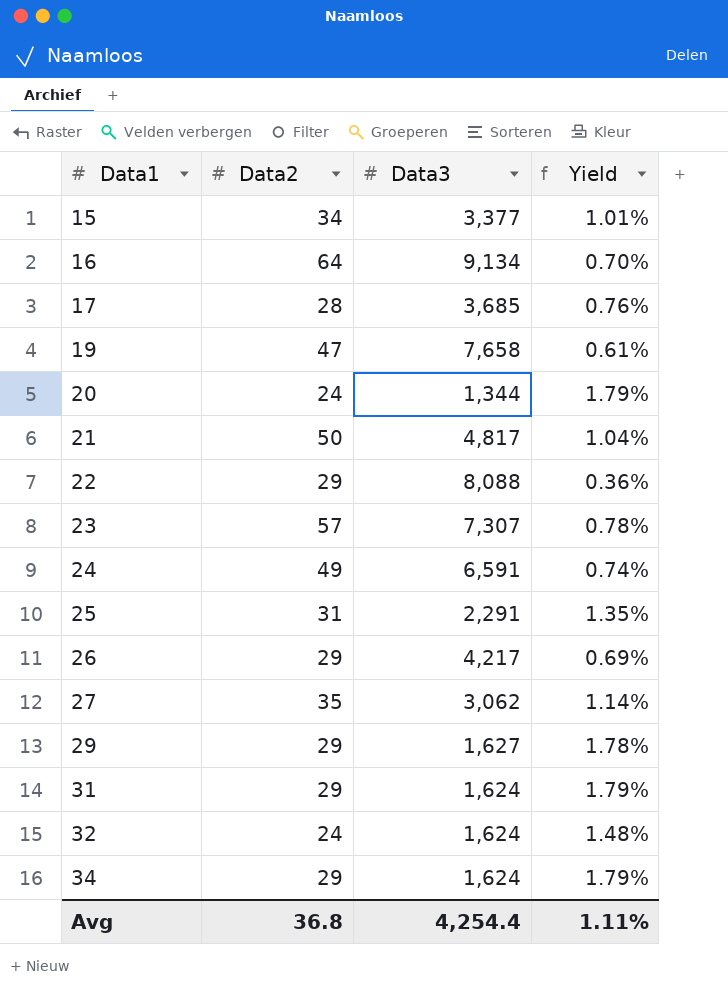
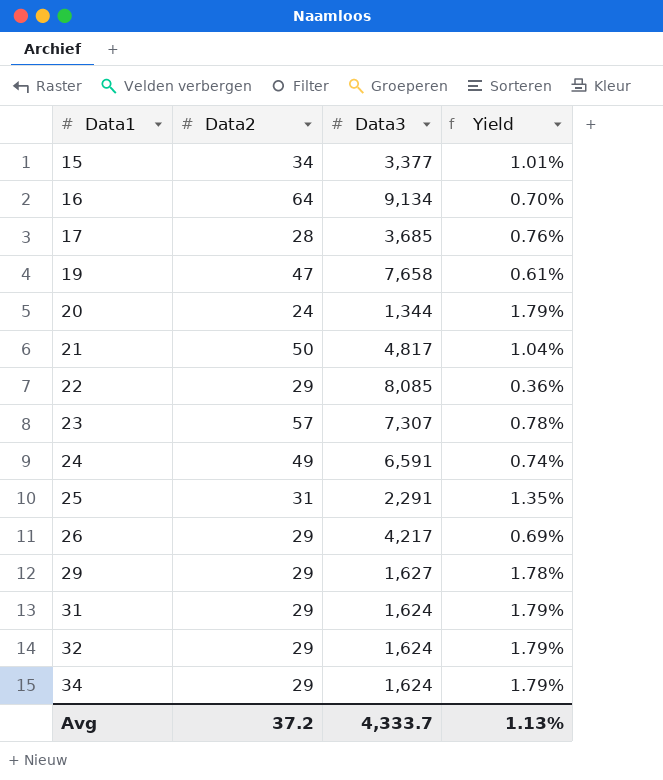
row 27: 35 | 3,062 | 1.14% -> none
22 | Data3: 8,088 -> 8,085
32 | Data2: 24 -> 29
32 | Yield: 1.48% -> 1.79%
Avg | Data2: 36.8 -> 37.2
Avg | Data3: 4,254.4 -> 4,333.7
Avg | Yield: 1.11% -> 1.13%

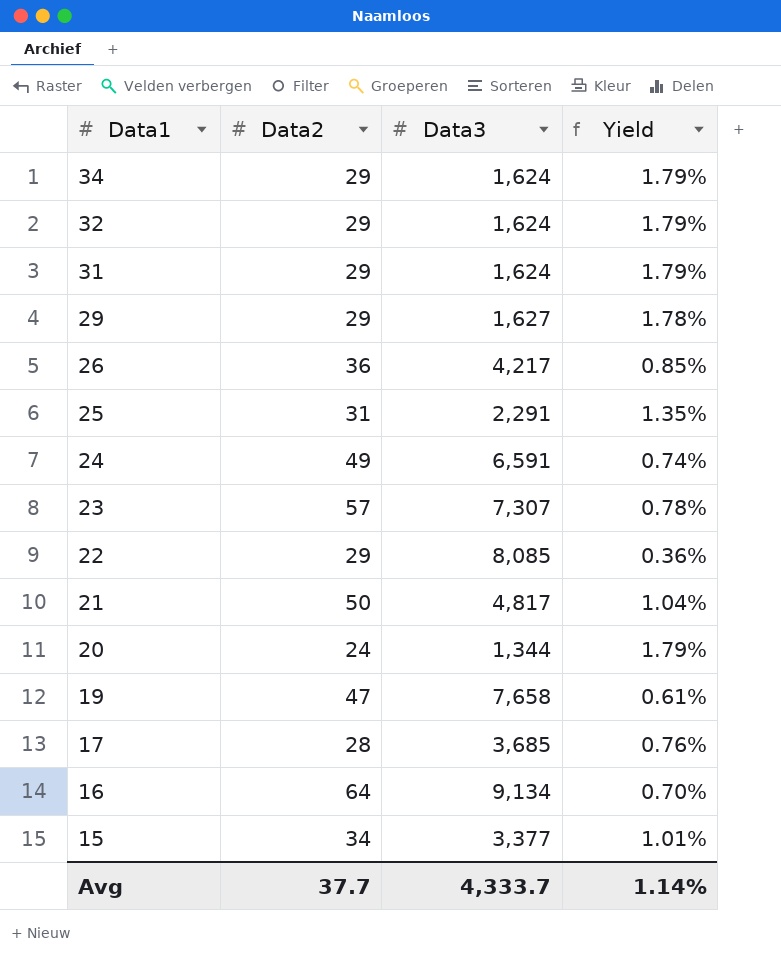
row order: Data1 ascending -> Data1 descending
26 | Data2: 29 -> 36
26 | Yield: 0.69% -> 0.85%
Avg | Data2: 37.2 -> 37.7
Avg | Yield: 1.13% -> 1.14%

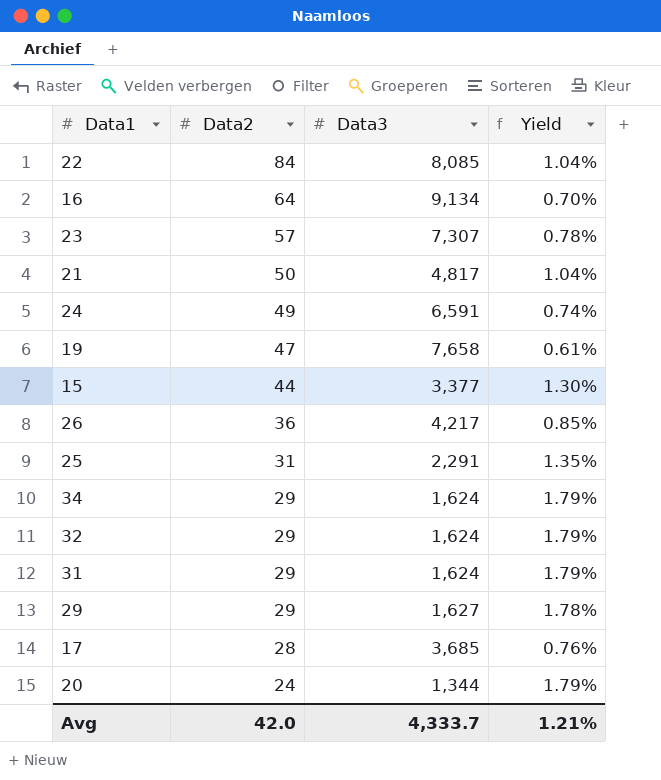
row order: Data1 descending -> Data2 descending
22 | Data2: 29 -> 84
22 | Yield: 0.36% -> 1.04%
15 | Data2: 34 -> 44
15 | Yield: 1.01% -> 1.30%
Avg | Data2: 37.7 -> 42.0
Avg | Yield: 1.14% -> 1.21%

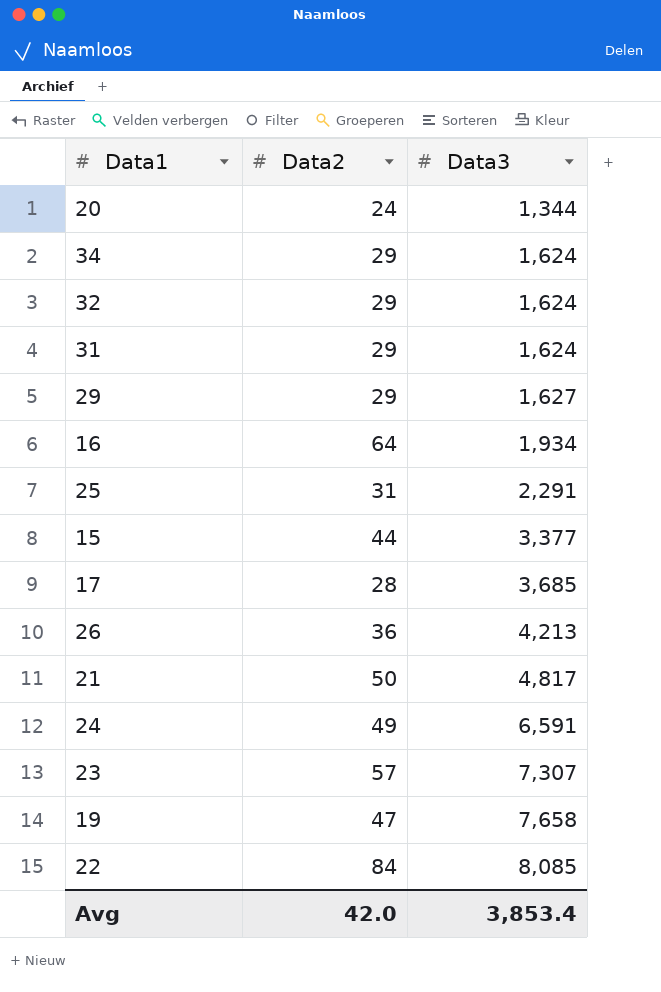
row order: Data2 descending -> Data3 ascending
column Yield | formula: [Data2] / [Data3] -> none
16 | Data3: 9,134 -> 1,934
26 | Data3: 4,217 -> 4,213
Avg | Data3: 4,333.7 -> 3,853.4

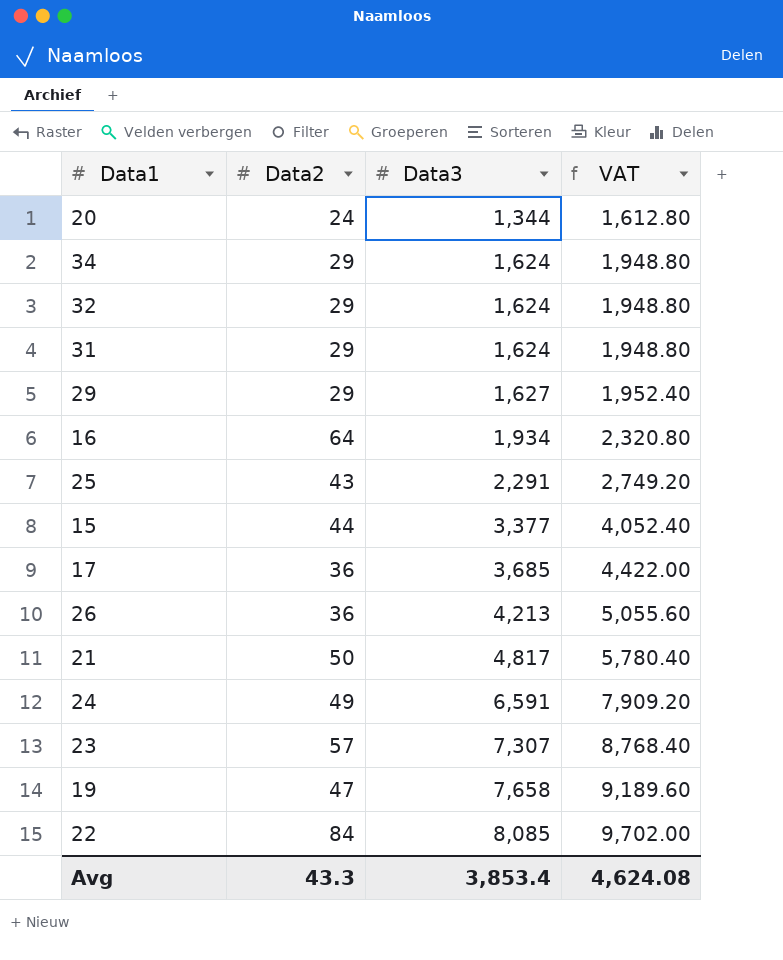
column VAT | formula: none -> [Data3] * 1.2
25 | Data2: 31 -> 43
17 | Data2: 28 -> 36
Avg | Data2: 42.0 -> 43.3

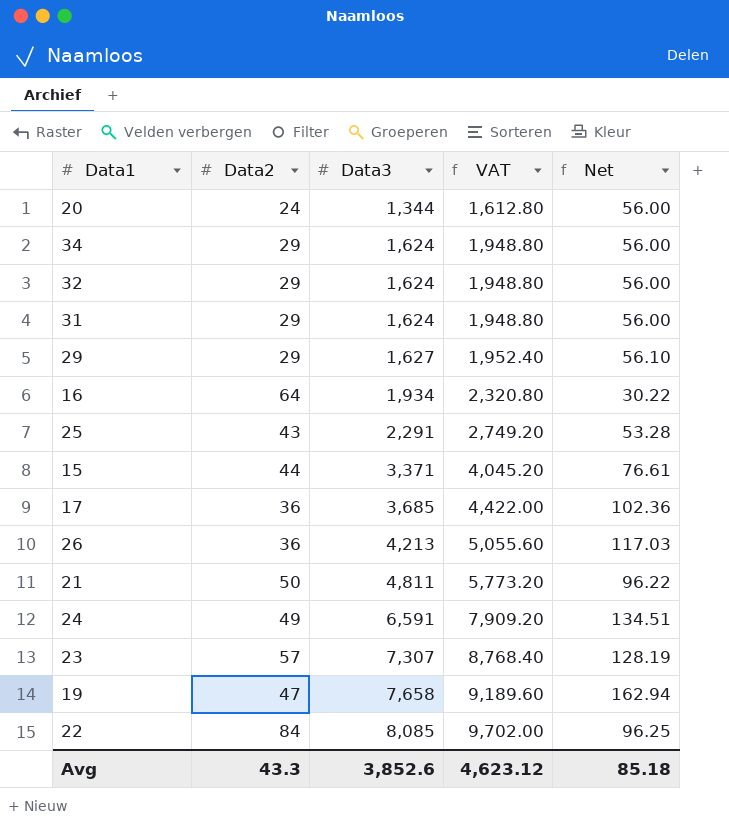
column Net | formula: none -> [Data3] / [Data2]
15 | Data3: 3,377 -> 3,371
15 | VAT: 4,052.40 -> 4,045.20
21 | Data3: 4,817 -> 4,811
21 | VAT: 5,780.40 -> 5,773.20
Avg | Data3: 3,853.4 -> 3,852.6
Avg | VAT: 4,624.08 -> 4,623.12

